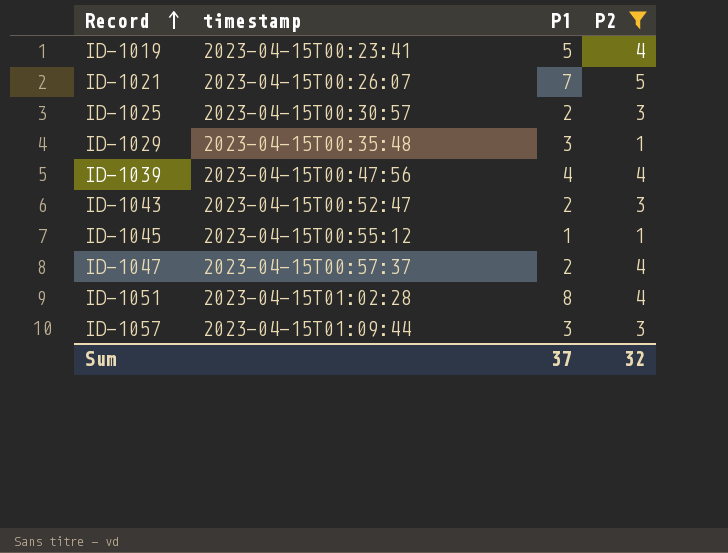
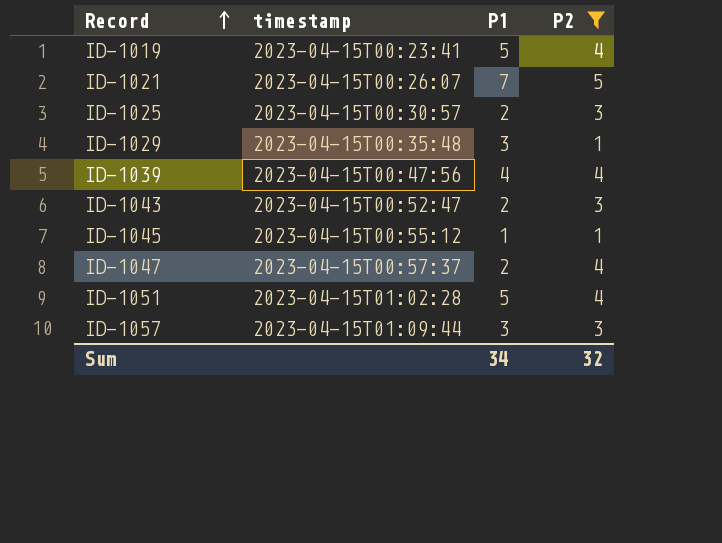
ID-1051 | P1: 8 -> 5
Sum | P1: 37 -> 34

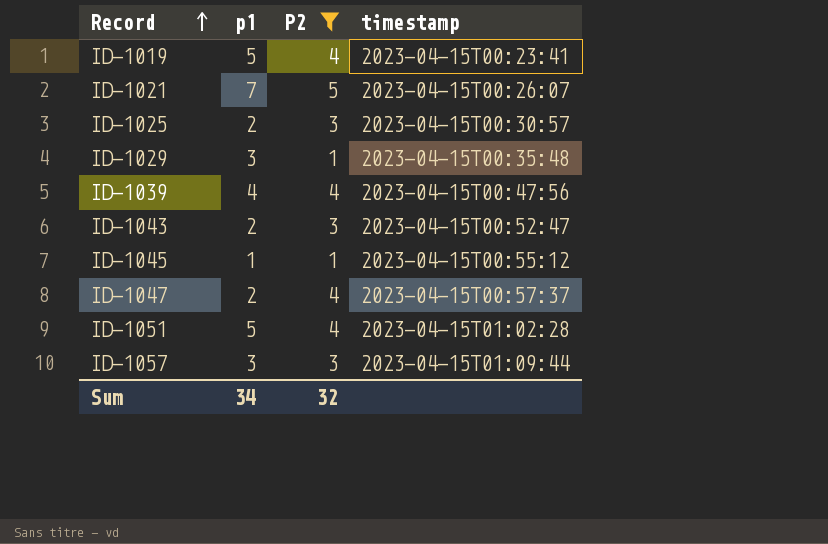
column name: P1 -> p1
column timestamp | position: 2 -> 4

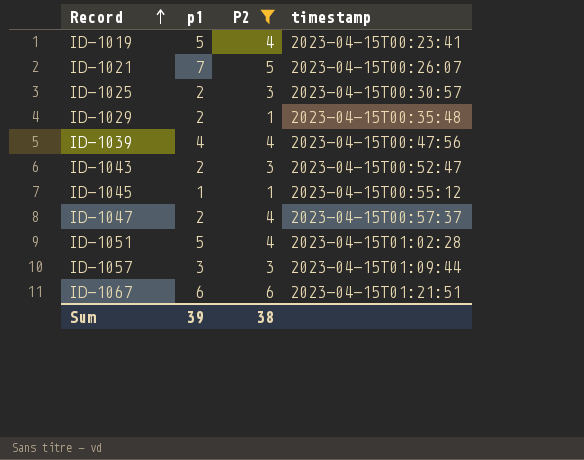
ID-1029 | p1: 3 -> 2
row ID-1067: none -> 6 | 6 | 2023-04-15T01:21:51
Sum | p1: 34 -> 39
Sum | P2: 32 -> 38

